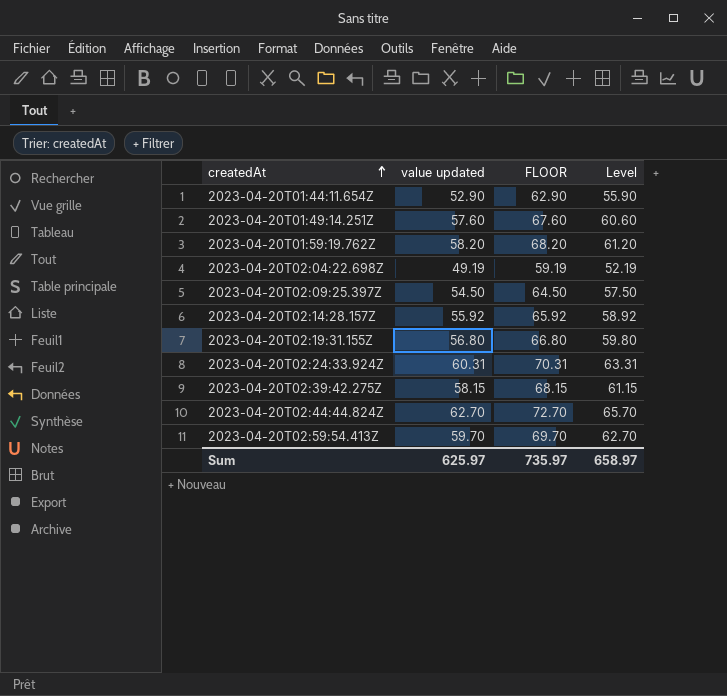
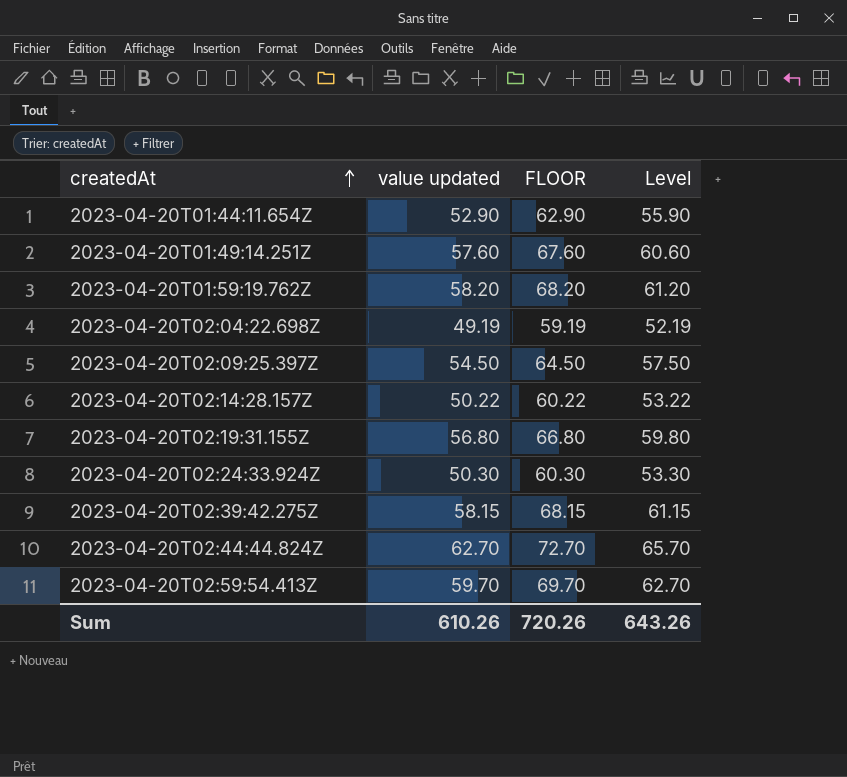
2023-04-20T02:14:28.157Z | value updated: 55.92 -> 50.22
2023-04-20T02:14:28.157Z | FLOOR: 65.92 -> 60.22
2023-04-20T02:14:28.157Z | Level: 58.92 -> 53.22
2023-04-20T02:24:33.924Z | value updated: 60.31 -> 50.30
2023-04-20T02:24:33.924Z | FLOOR: 70.31 -> 60.30
2023-04-20T02:24:33.924Z | Level: 63.31 -> 53.30
Sum | value updated: 625.97 -> 610.26
Sum | FLOOR: 735.97 -> 720.26
Sum | Level: 658.97 -> 643.26

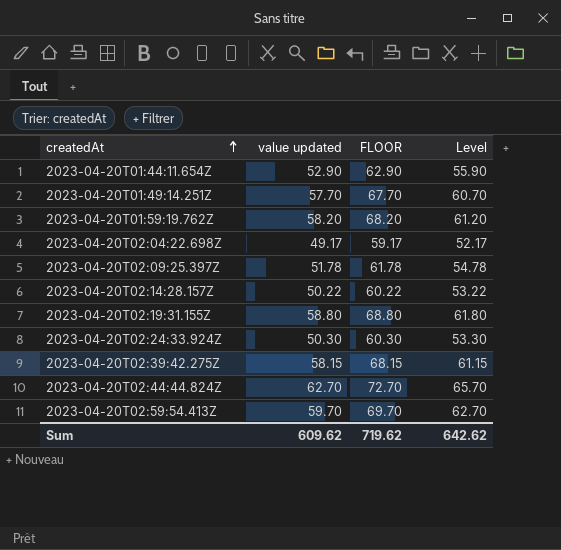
2023-04-20T01:49:14.251Z | value updated: 57.60 -> 57.70
2023-04-20T01:49:14.251Z | FLOOR: 67.60 -> 67.70
2023-04-20T01:49:14.251Z | Level: 60.60 -> 60.70
2023-04-20T02:04:22.698Z | value updated: 49.19 -> 49.17
2023-04-20T02:04:22.698Z | FLOOR: 59.19 -> 59.17
2023-04-20T02:04:22.698Z | Level: 52.19 -> 52.17
2023-04-20T02:09:25.397Z | value updated: 54.50 -> 51.78
2023-04-20T02:09:25.397Z | FLOOR: 64.50 -> 61.78
2023-04-20T02:09:25.397Z | Level: 57.50 -> 54.78
2023-04-20T02:19:31.155Z | value updated: 56.80 -> 58.80
2023-04-20T02:19:31.155Z | FLOOR: 66.80 -> 68.80
2023-04-20T02:19:31.155Z | Level: 59.80 -> 61.80
Sum | value updated: 610.26 -> 609.62
Sum | FLOOR: 720.26 -> 719.62
Sum | Level: 643.26 -> 642.62

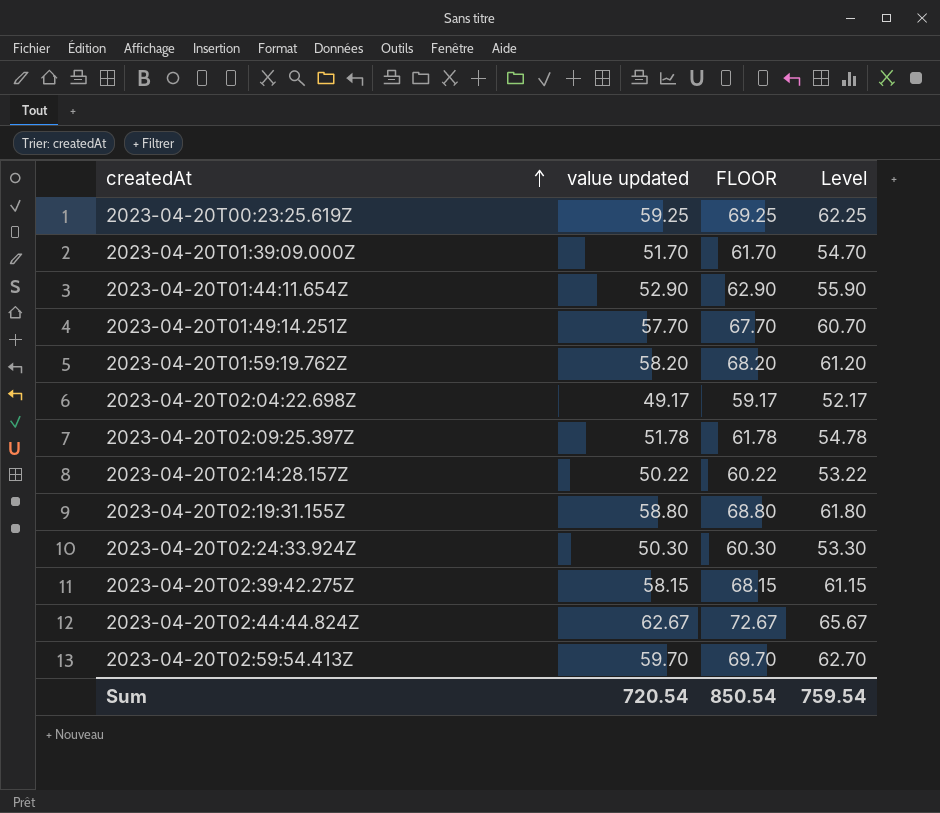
row 2023-04-20T00:23:25.619Z: none -> 59.25 | 69.25 | 62.25
row 2023-04-20T01:39:09.000Z: none -> 51.70 | 61.70 | 54.70
2023-04-20T02:44:44.824Z | value updated: 62.70 -> 62.67
2023-04-20T02:44:44.824Z | FLOOR: 72.70 -> 72.67
2023-04-20T02:44:44.824Z | Level: 65.70 -> 65.67
Sum | value updated: 609.62 -> 720.54
Sum | FLOOR: 719.62 -> 850.54
Sum | Level: 642.62 -> 759.54

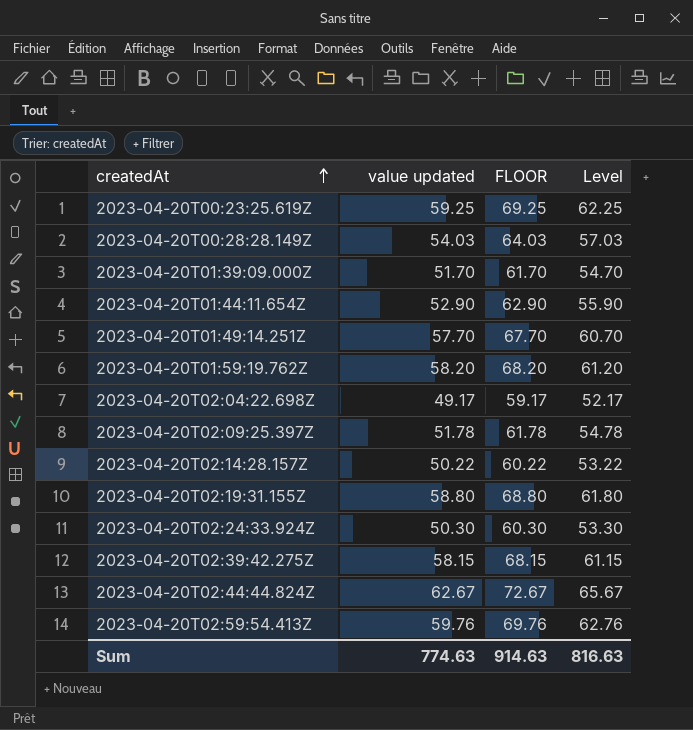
row 2023-04-20T00:28:28.149Z: none -> 54.03 | 64.03 | 57.03
2023-04-20T02:59:54.413Z | value updated: 59.70 -> 59.76
2023-04-20T02:59:54.413Z | FLOOR: 69.70 -> 69.76
2023-04-20T02:59:54.413Z | Level: 62.70 -> 62.76
Sum | value updated: 720.54 -> 774.63
Sum | FLOOR: 850.54 -> 914.63
Sum | Level: 759.54 -> 816.63

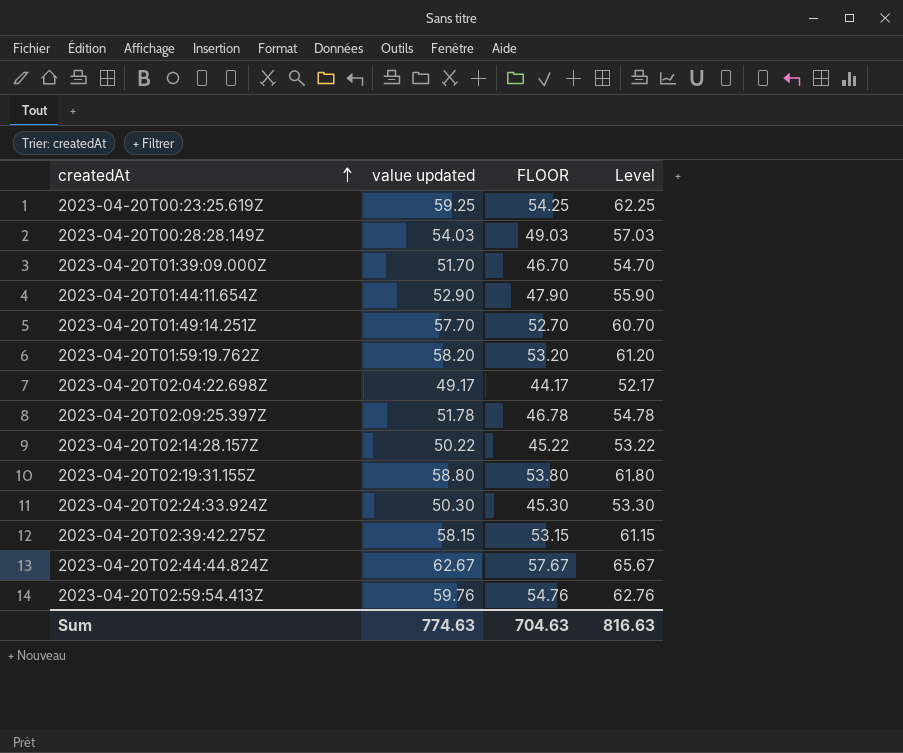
column FLOOR | formula: [value updated] + 10 -> [value updated] - 5
Sum | FLOOR: 914.63 -> 704.63

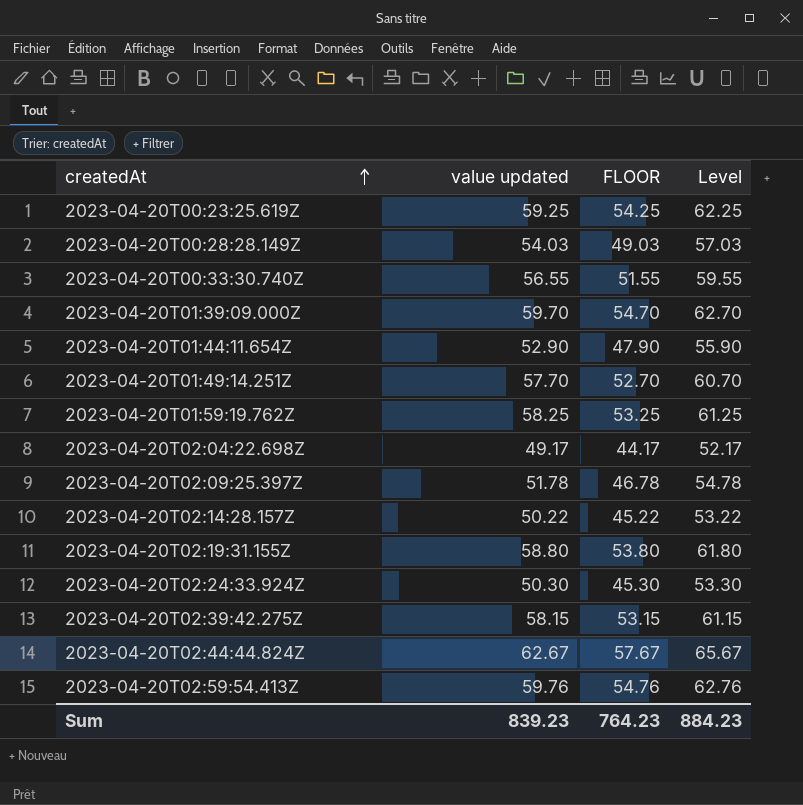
row 2023-04-20T00:33:30.740Z: none -> 56.55 | 51.55 | 59.55
2023-04-20T01:39:09.000Z | value updated: 51.70 -> 59.70
2023-04-20T01:39:09.000Z | FLOOR: 46.70 -> 54.70
2023-04-20T01:39:09.000Z | Level: 54.70 -> 62.70
2023-04-20T01:59:19.762Z | value updated: 58.20 -> 58.25
2023-04-20T01:59:19.762Z | FLOOR: 53.20 -> 53.25
2023-04-20T01:59:19.762Z | Level: 61.20 -> 61.25
Sum | value updated: 774.63 -> 839.23
Sum | FLOOR: 704.63 -> 764.23
Sum | Level: 816.63 -> 884.23

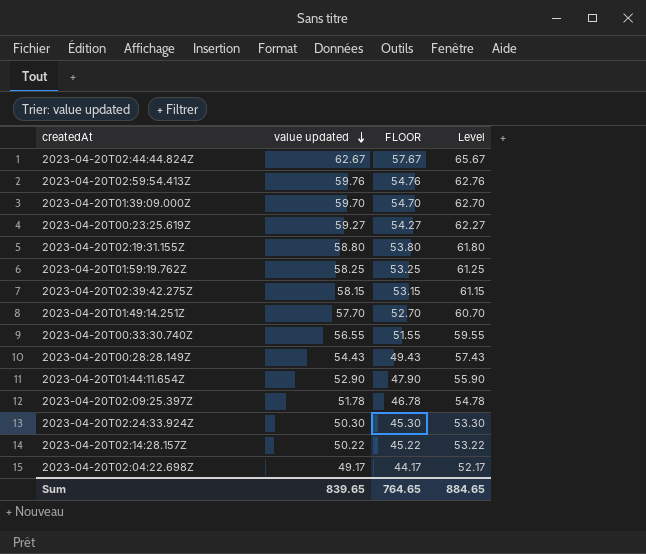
row order: createdAt ascending -> value updated descending
2023-04-20T00:23:25.619Z | value updated: 59.25 -> 59.27
2023-04-20T00:23:25.619Z | FLOOR: 54.25 -> 54.27
2023-04-20T00:23:25.619Z | Level: 62.25 -> 62.27
2023-04-20T00:28:28.149Z | value updated: 54.03 -> 54.43
2023-04-20T00:28:28.149Z | FLOOR: 49.03 -> 49.43
2023-04-20T00:28:28.149Z | Level: 57.03 -> 57.43
Sum | value updated: 839.23 -> 839.65
Sum | FLOOR: 764.23 -> 764.65
Sum | Level: 884.23 -> 884.65

